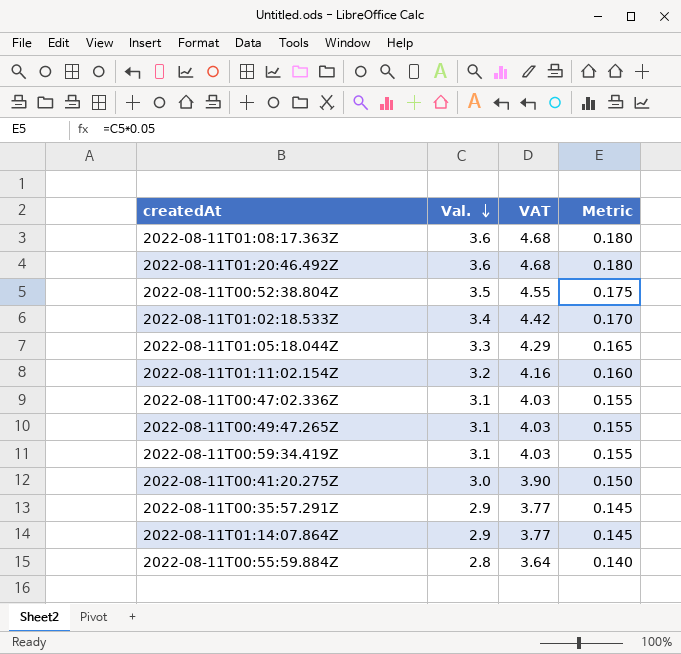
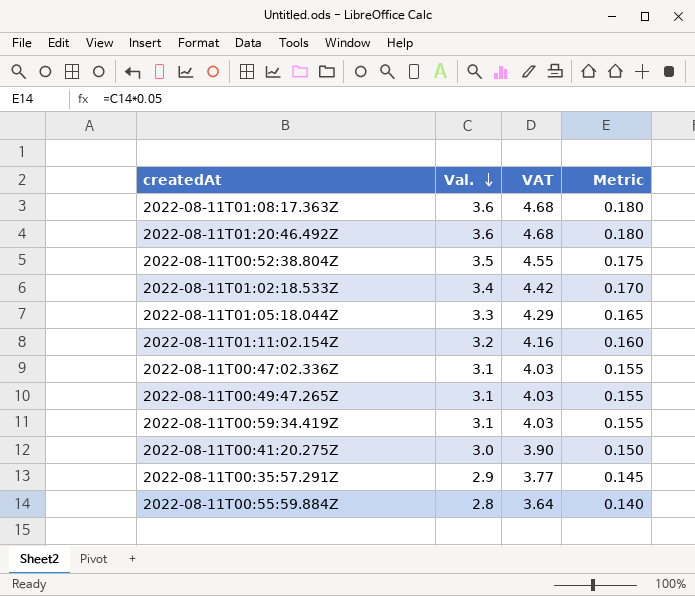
row 2022-08-11T01:14:07.864Z: 2.9 | 3.77 | 0.145 -> none

